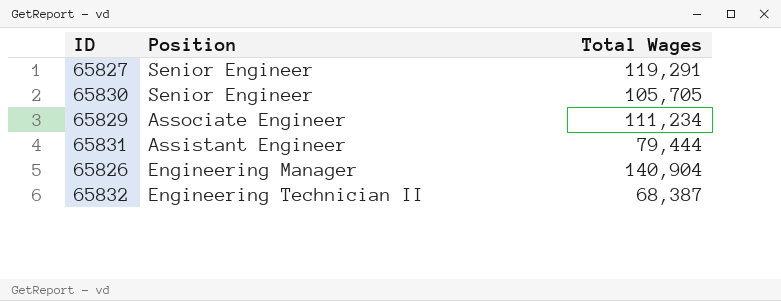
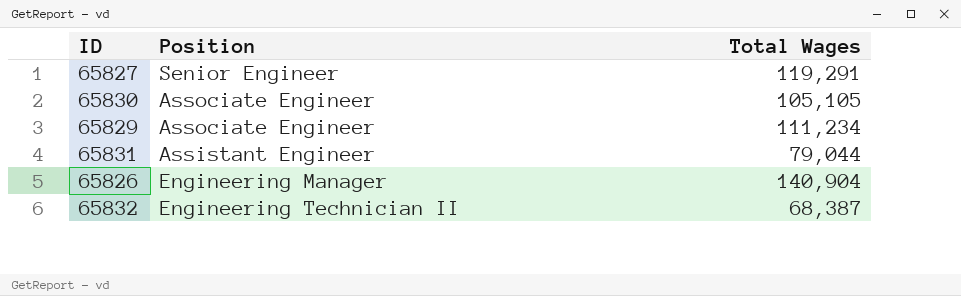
65830 | Position: Senior Engineer -> Associate Engineer
65830 | Total Wages: 105,705 -> 105,105
65831 | Total Wages: 79,444 -> 79,044

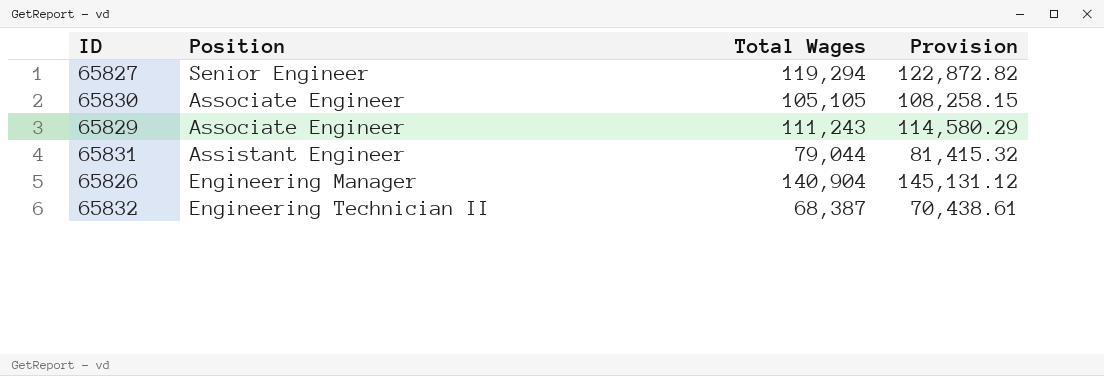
column Provision | formula: none -> [Total Wages] * 1.03
65827 | Total Wages: 119,291 -> 119,294
65829 | Total Wages: 111,234 -> 111,243

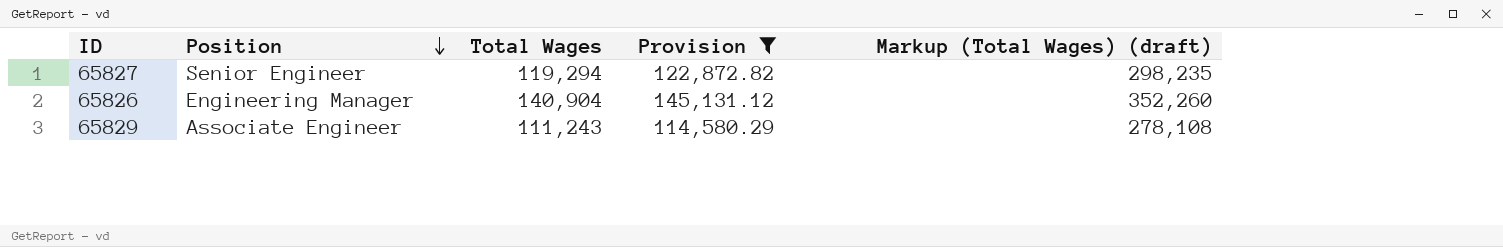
filter: none -> Provision >= 114,580.29
row order: none -> Position descending
column Markup (Total Wages) (draft) | formula: none -> [Total Wages] * 2.5

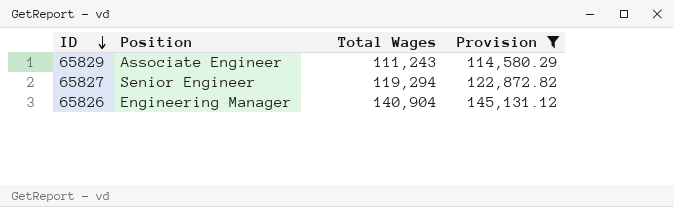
row order: Position descending -> ID descending
column Markup (Total Wages) (draft) | formula: [Total Wages] * 2.5 -> none

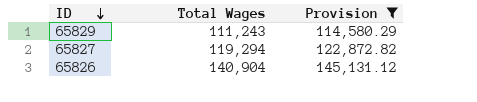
column Position | position: 2 -> none

